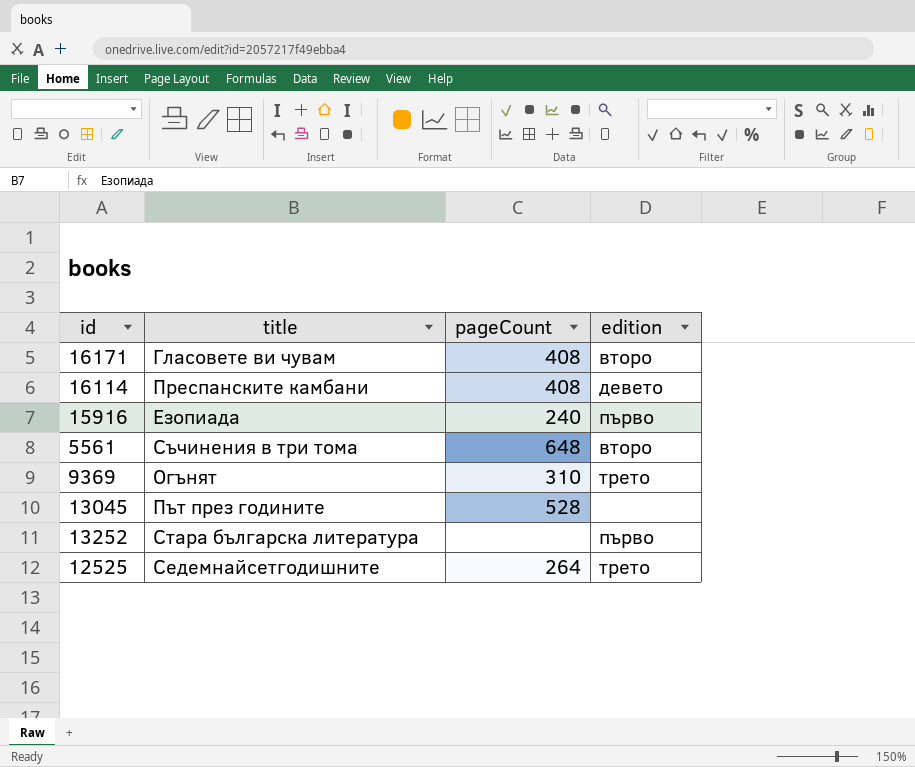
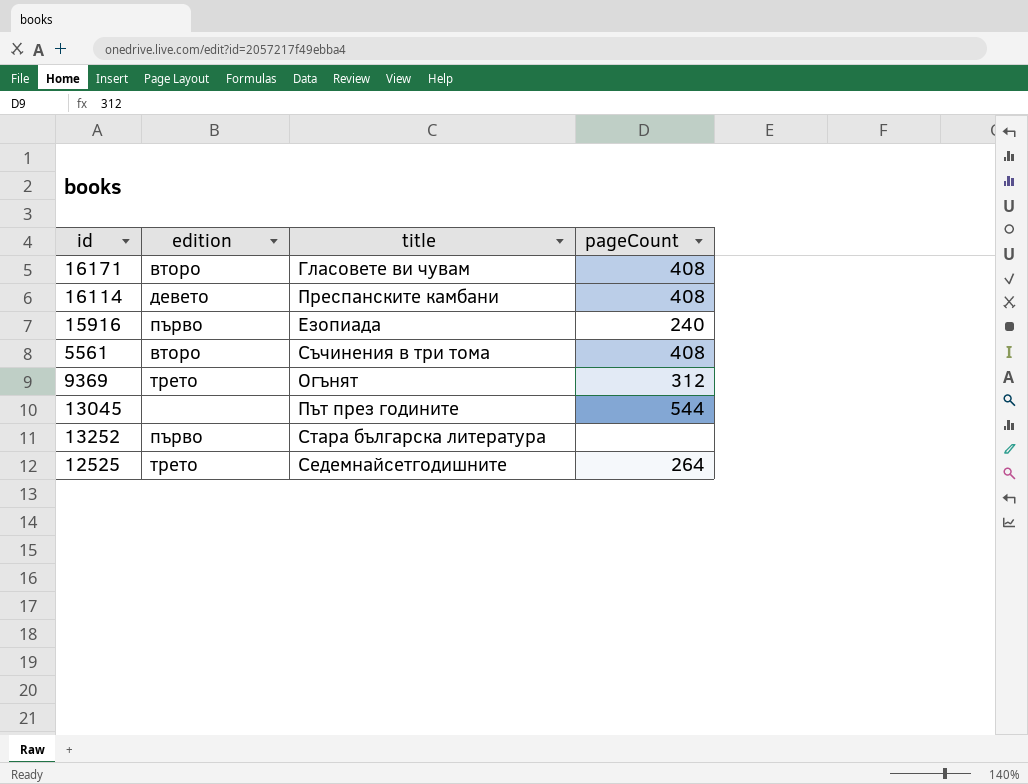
column edition | position: 4 -> 2
5561 | pageCount: 648 -> 408
9369 | pageCount: 310 -> 312
13045 | pageCount: 528 -> 544

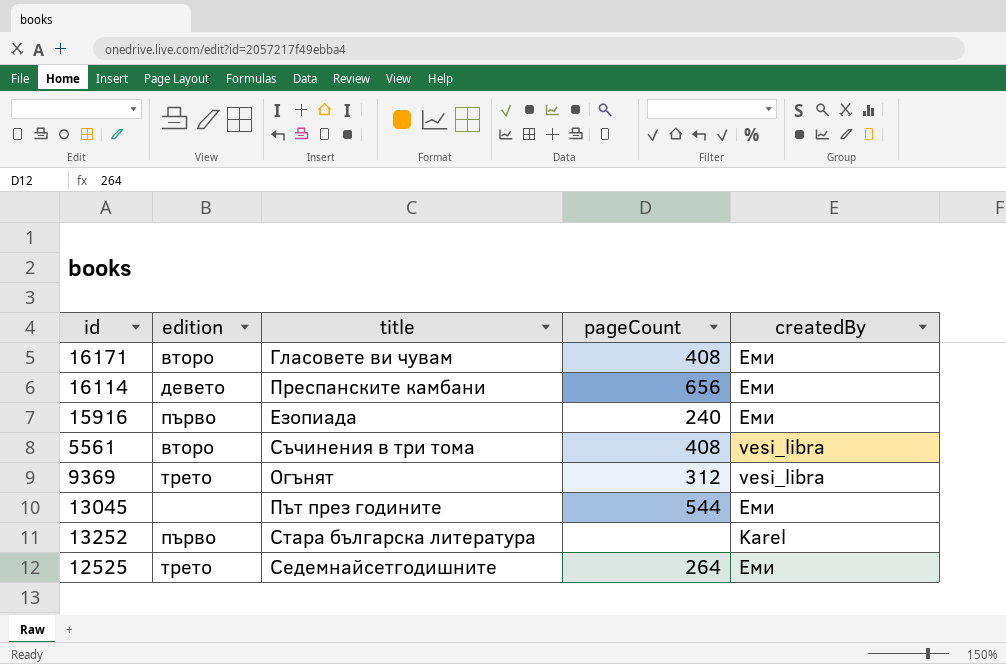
column createdBy | position: none -> 5
16114 | pageCount: 408 -> 656

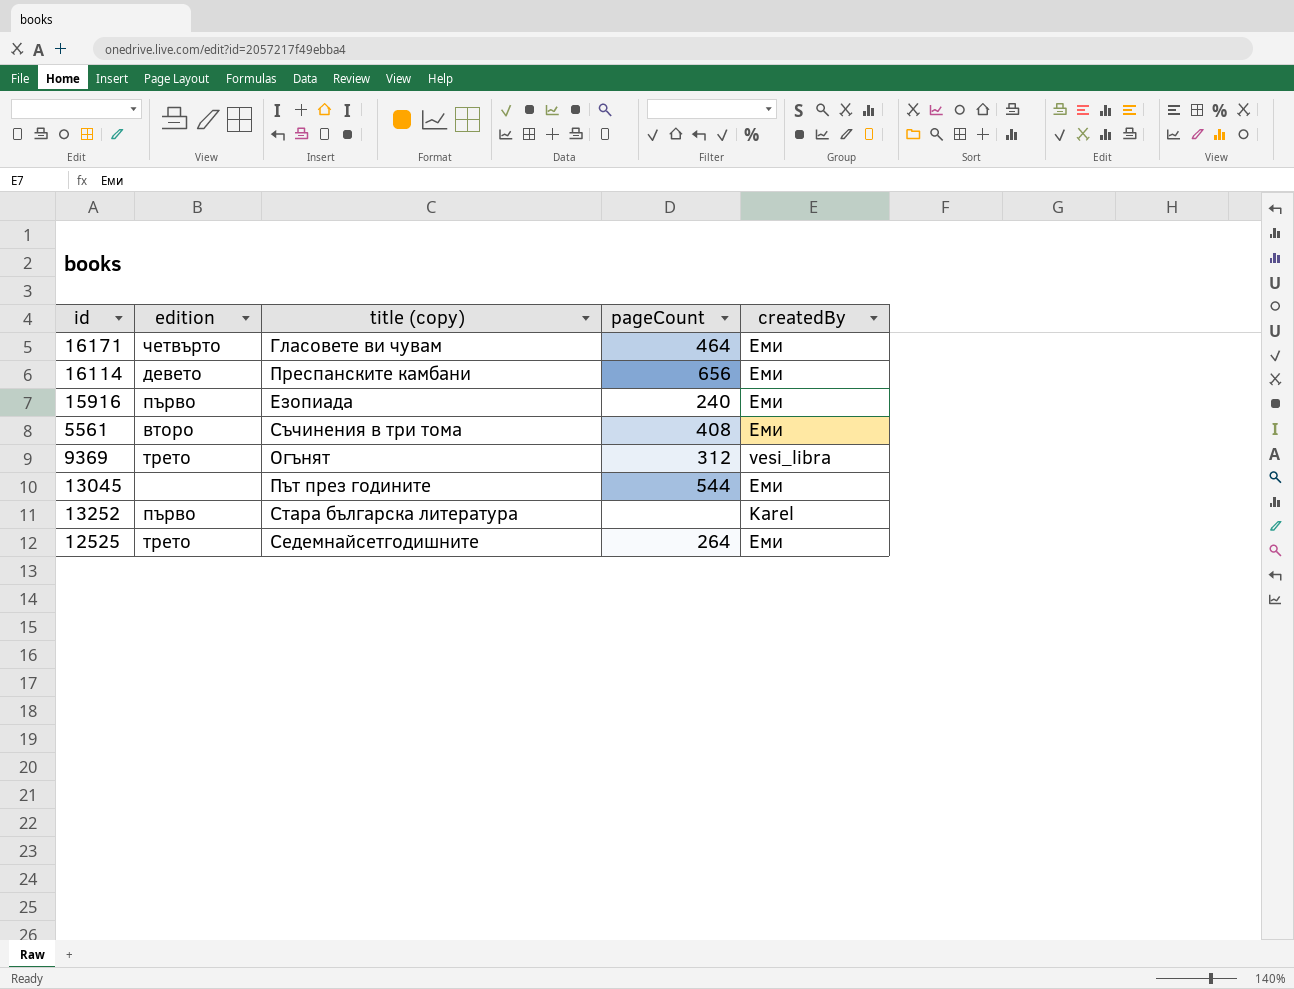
column name: title -> title (copy)
16171 | edition: второ -> четвърто
16171 | pageCount: 408 -> 464
5561 | createdBy: vesi_libra -> Еми

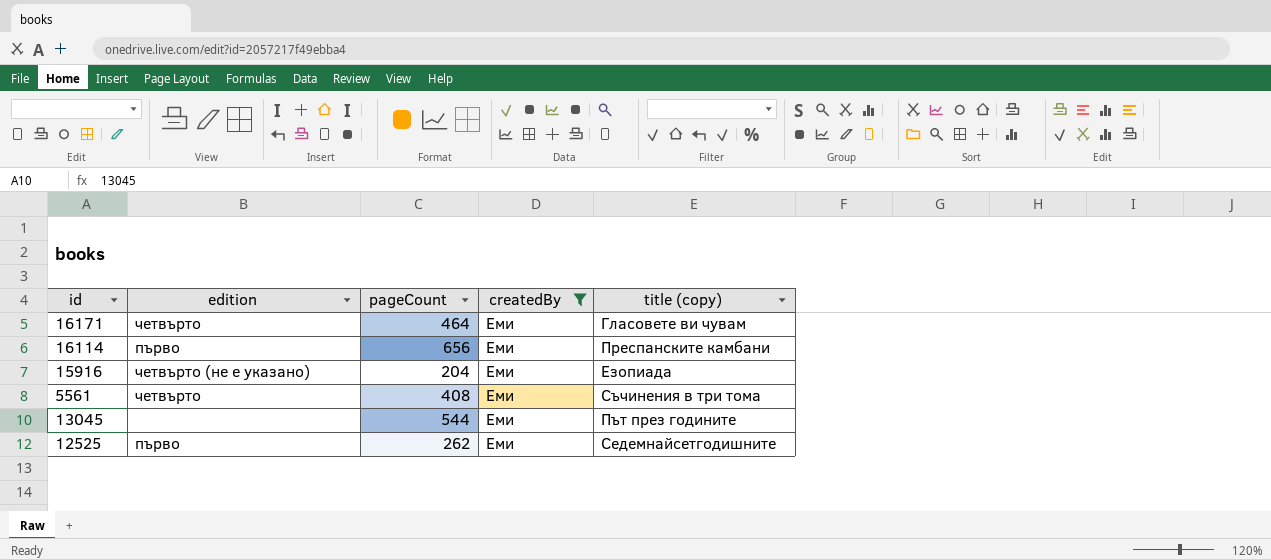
filter: none -> createdBy = Еми
column title (copy) | position: 3 -> 5
16114 | edition: девето -> първо
15916 | edition: първо -> четвърто (не е указано)
15916 | pageCount: 240 -> 204
5561 | edition: второ -> четвърто
12525 | edition: трето -> първо
12525 | pageCount: 264 -> 262

